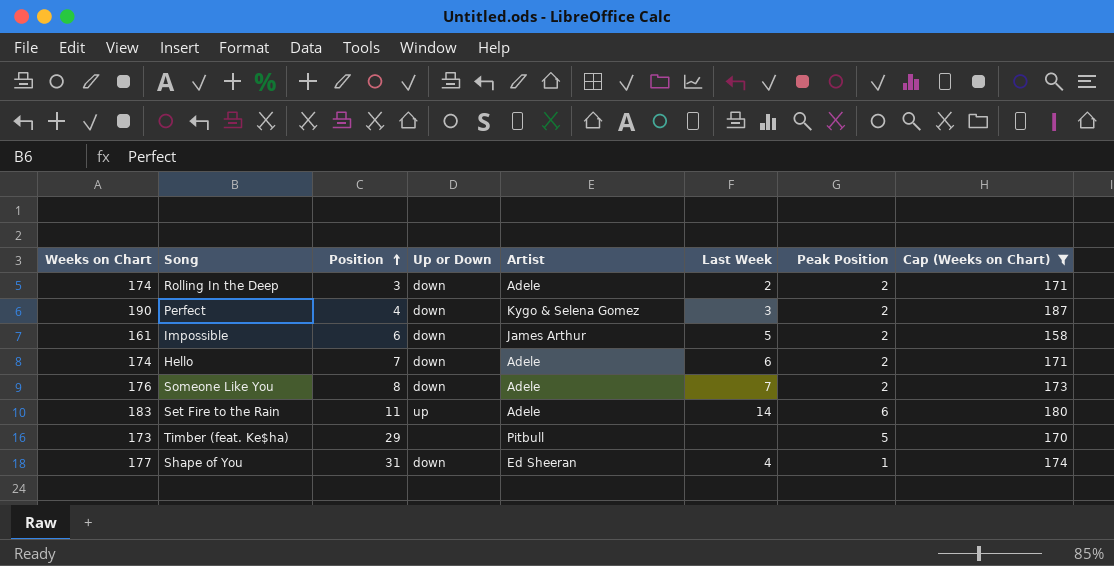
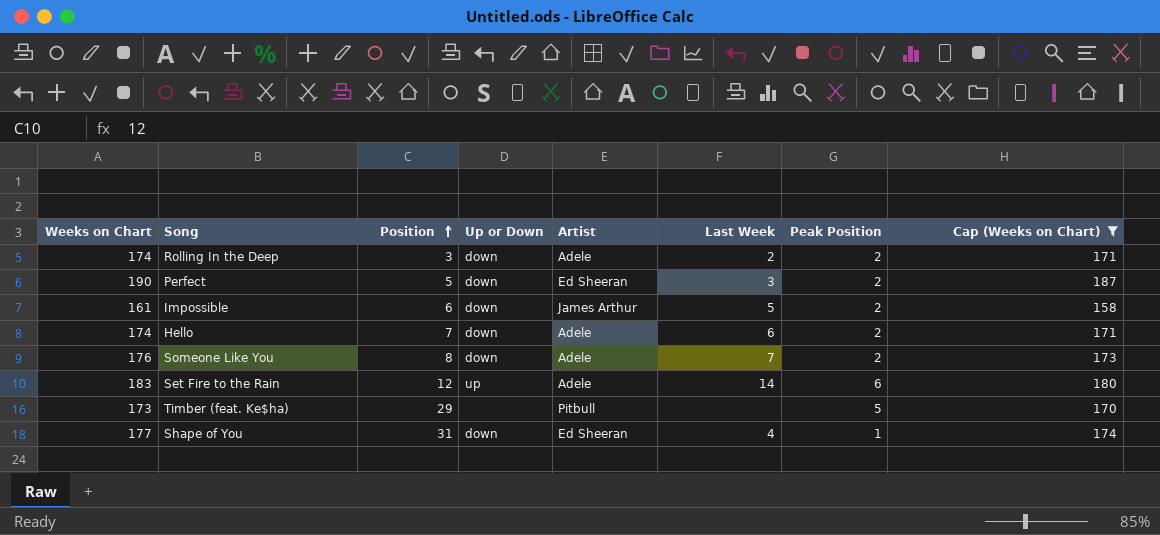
Perfect | Position: 4 -> 5
Perfect | Artist: Kygo & Selena Gomez -> Ed Sheeran
Set Fire to the Rain | Position: 11 -> 12

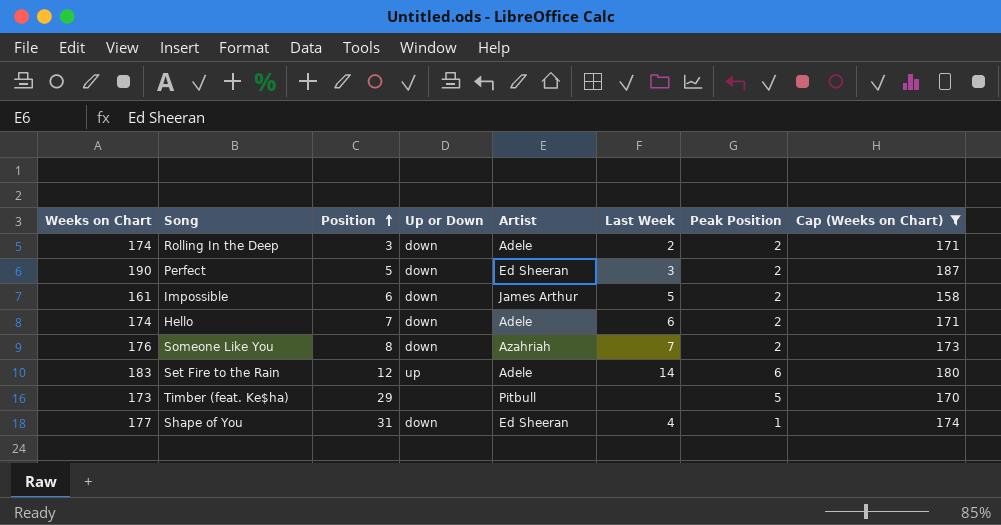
Someone Like You | Artist: Adele -> Azahriah

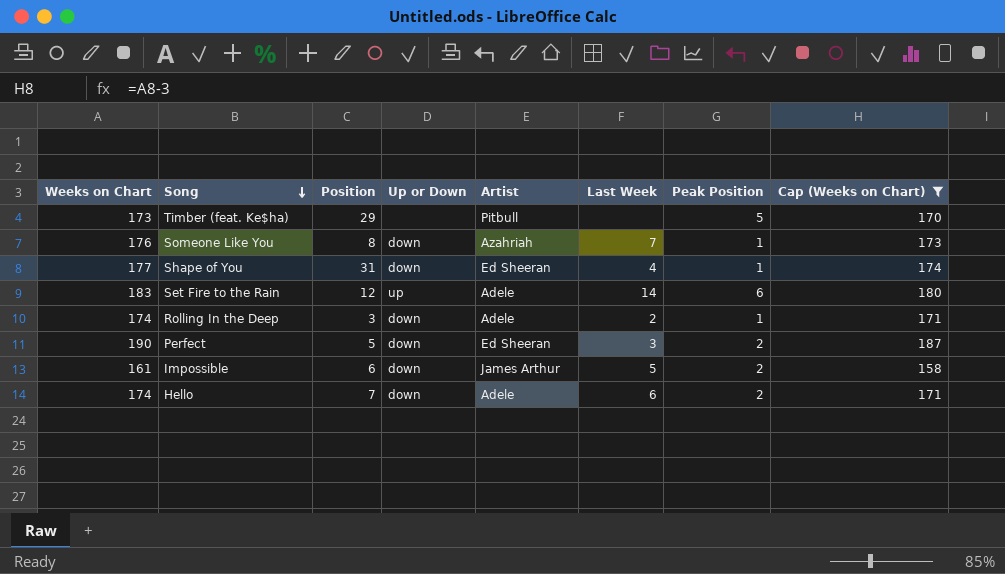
row order: Position ascending -> Song descending
Someone Like You | Peak Position: 2 -> 1
Rolling In the Deep | Peak Position: 2 -> 1

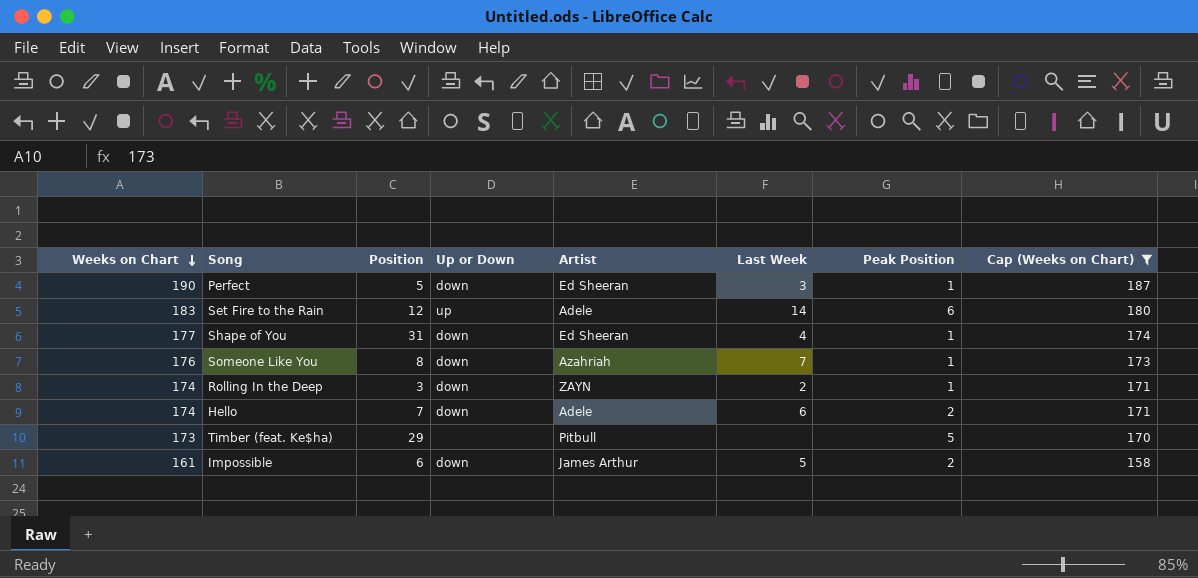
row order: Song descending -> Weeks on Chart descending
Perfect | Peak Position: 2 -> 1
Rolling In the Deep | Artist: Adele -> ZAYN

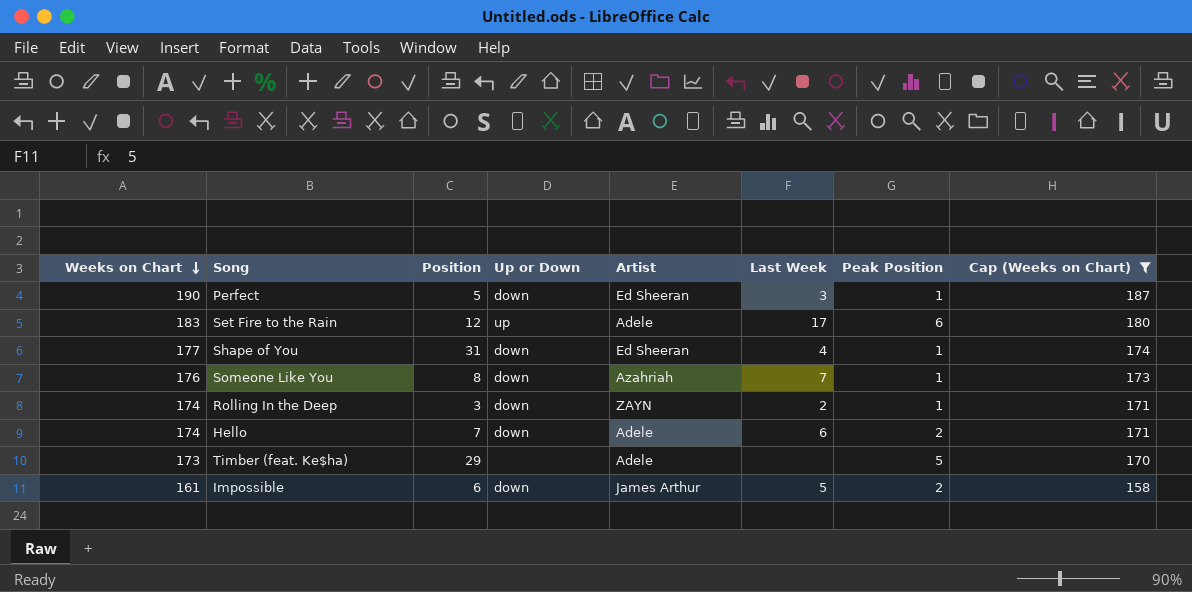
Set Fire to the Rain | Last Week: 14 -> 17
Timber (feat. Ke$ha) | Artist: Pitbull -> Adele

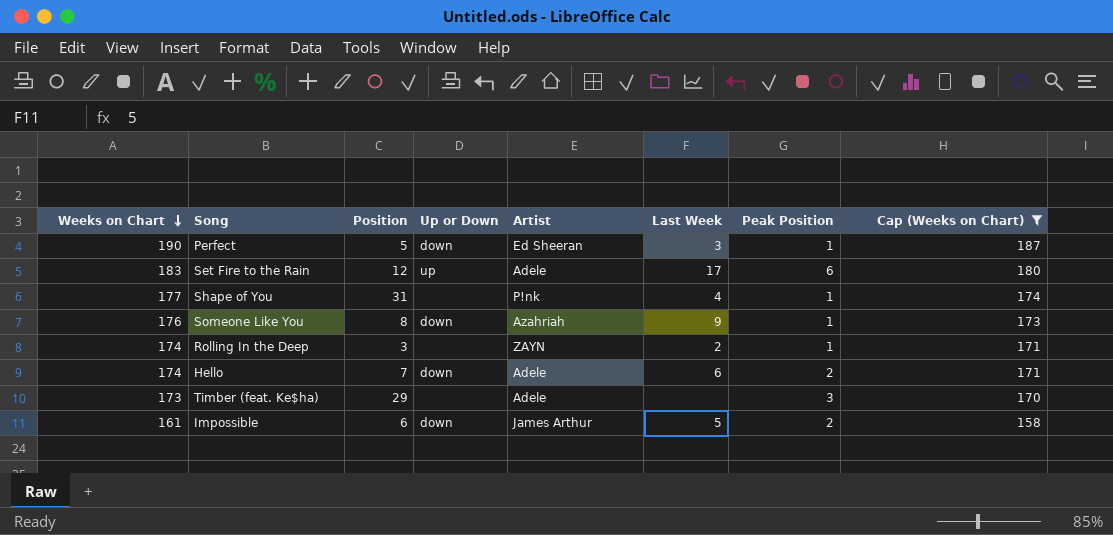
Shape of You | Up or Down: down -> none
Shape of You | Artist: Ed Sheeran -> P!nk
Someone Like You | Last Week: 7 -> 9
Rolling In the Deep | Up or Down: down -> none
Timber (feat. Ke$ha) | Peak Position: 5 -> 3

